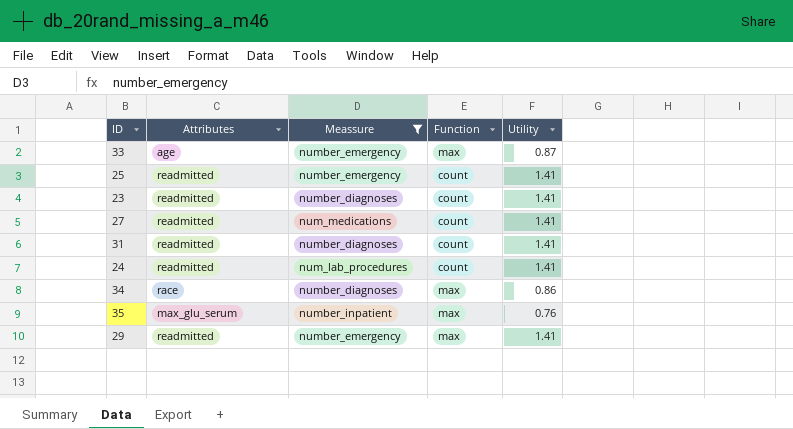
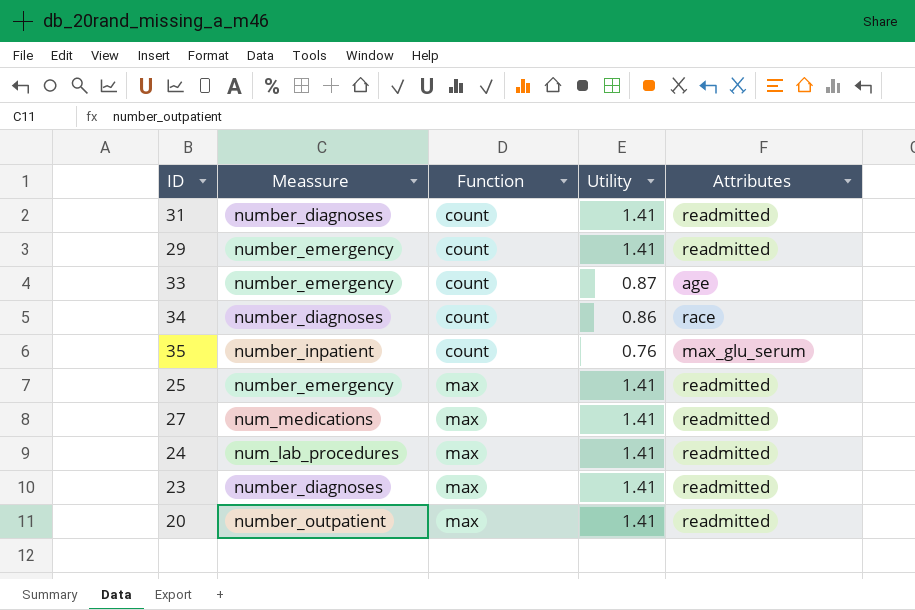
filter: Meassure != number_outpatient -> none
row order: none -> Function ascending
column Attributes | position: 2 -> 5
29 | Function: max -> count
33 | Function: max -> count
34 | Function: max -> count
35 | Function: max -> count
25 | Function: count -> max
27 | Function: count -> max
24 | Function: count -> max
23 | Function: count -> max

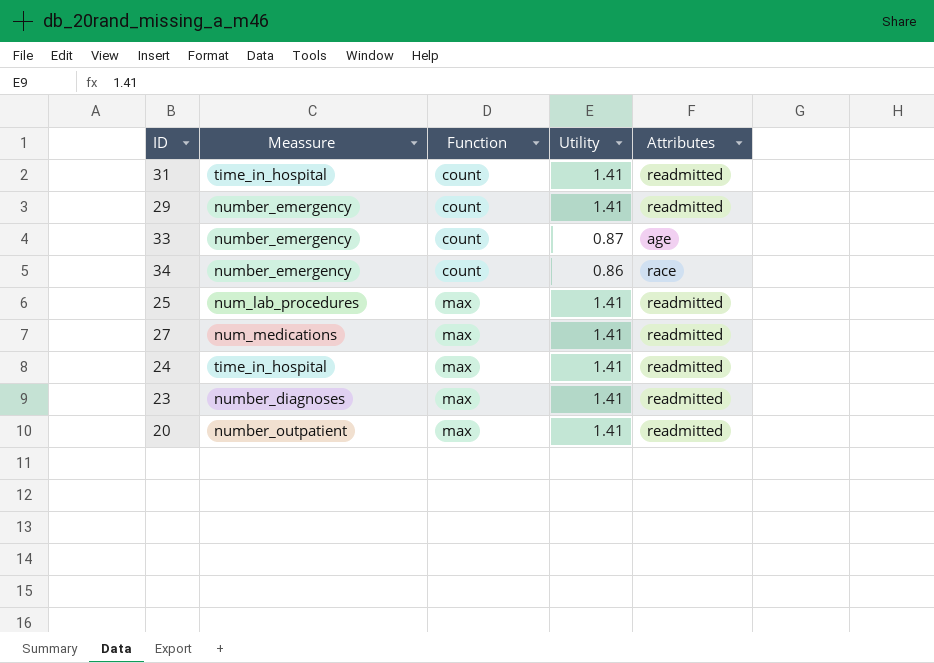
row 35: number_inpatient | count | 0.76 | max_glu_serum -> none
31 | Meassure: number_diagnoses -> time_in_hospital
34 | Meassure: number_diagnoses -> number_emergency
25 | Meassure: number_emergency -> num_lab_procedures
24 | Meassure: num_lab_procedures -> time_in_hospital

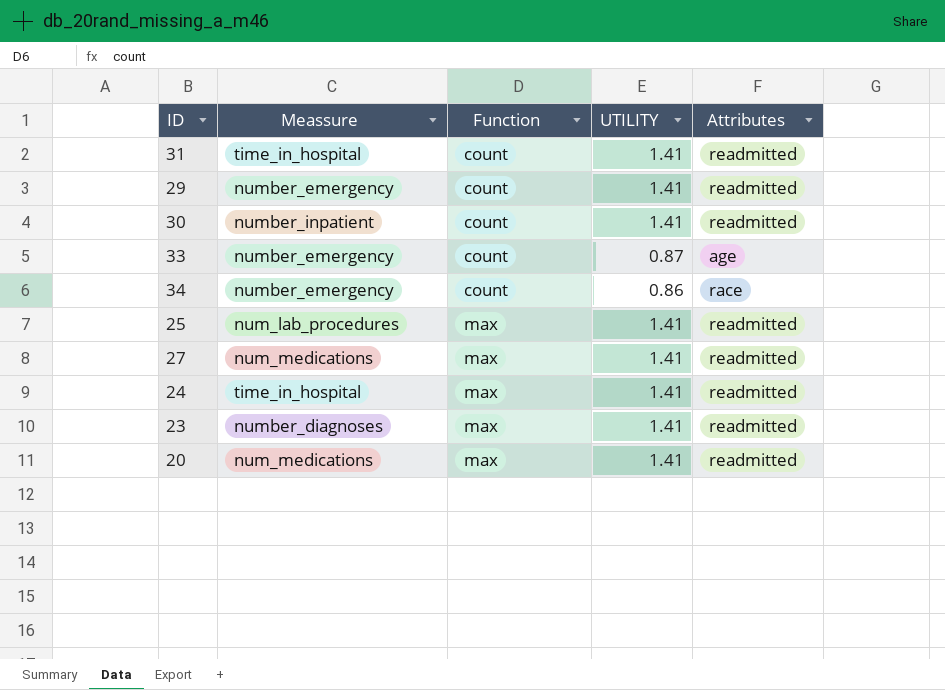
column name: Utility -> UTILITY
row 30: none -> number_inpatient | count | 1.41 | readmitted
20 | Meassure: number_outpatient -> num_medications

